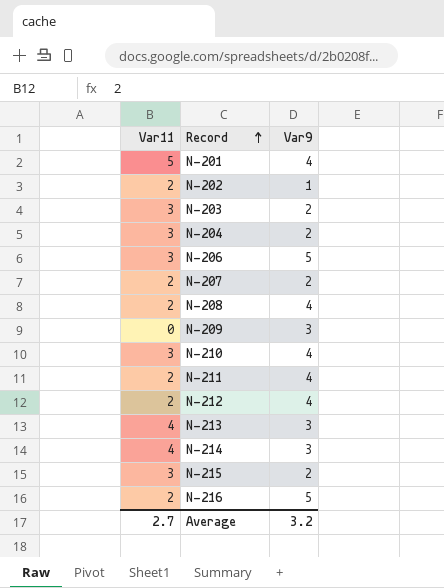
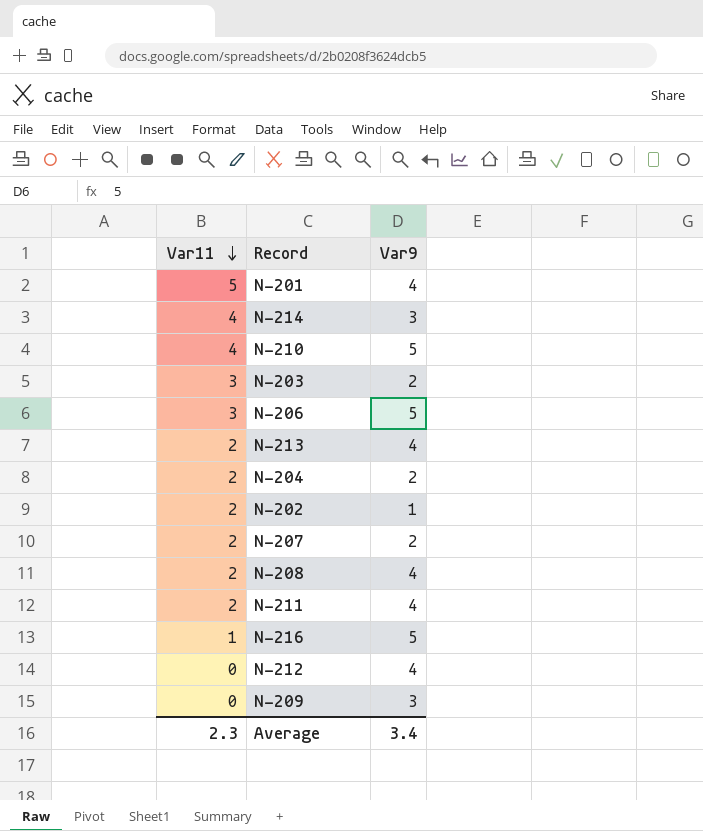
row order: Record ascending -> Var11 descending
row N-215: 3 | 2 -> none
N-210 | Var11: 3 -> 4
N-210 | Var9: 4 -> 5
N-213 | Var11: 4 -> 2
N-213 | Var9: 3 -> 4
N-204 | Var11: 3 -> 2
N-216 | Var11: 2 -> 1
N-212 | Var11: 2 -> 0
Average | Var11: 2.7 -> 2.3
Average | Var9: 3.2 -> 3.4

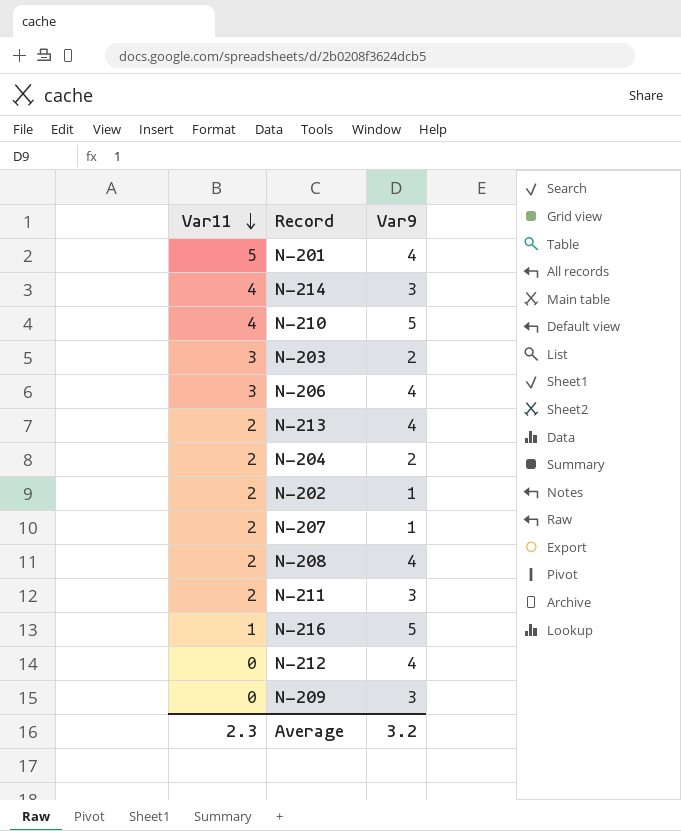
N-206 | Var9: 5 -> 4
N-207 | Var9: 2 -> 1
N-211 | Var9: 4 -> 3
Average | Var9: 3.4 -> 3.2

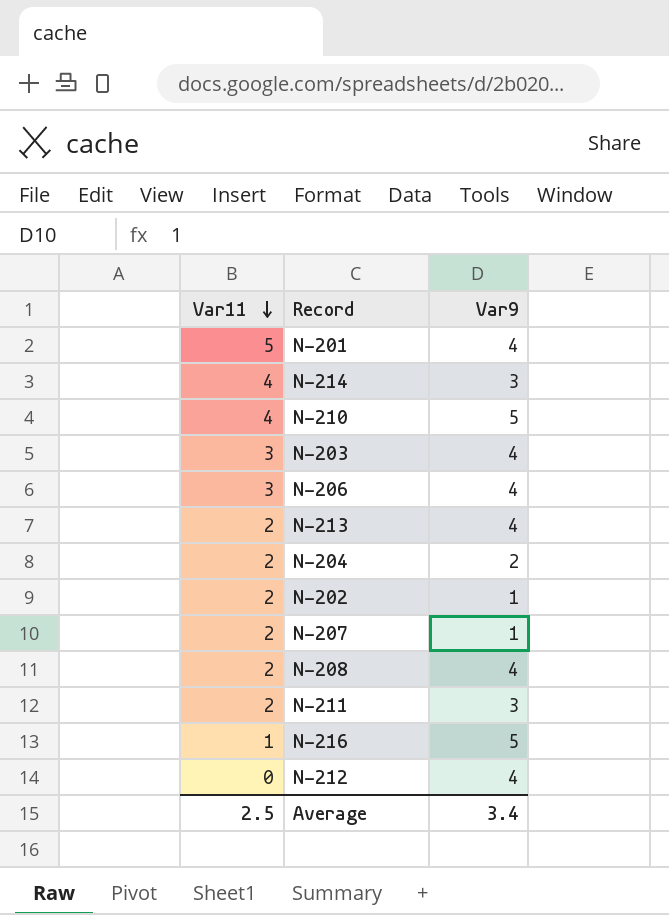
row N-209: 0 | 3 -> none
N-203 | Var9: 2 -> 4
Average | Var11: 2.3 -> 2.5
Average | Var9: 3.2 -> 3.4

